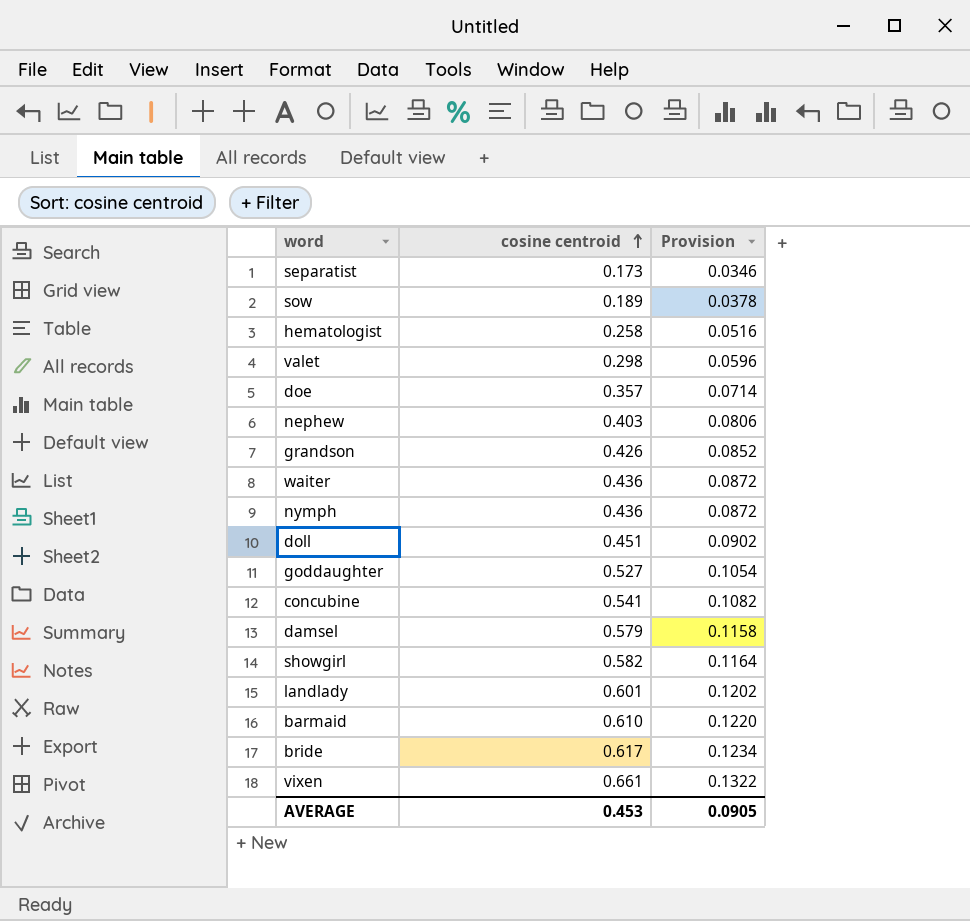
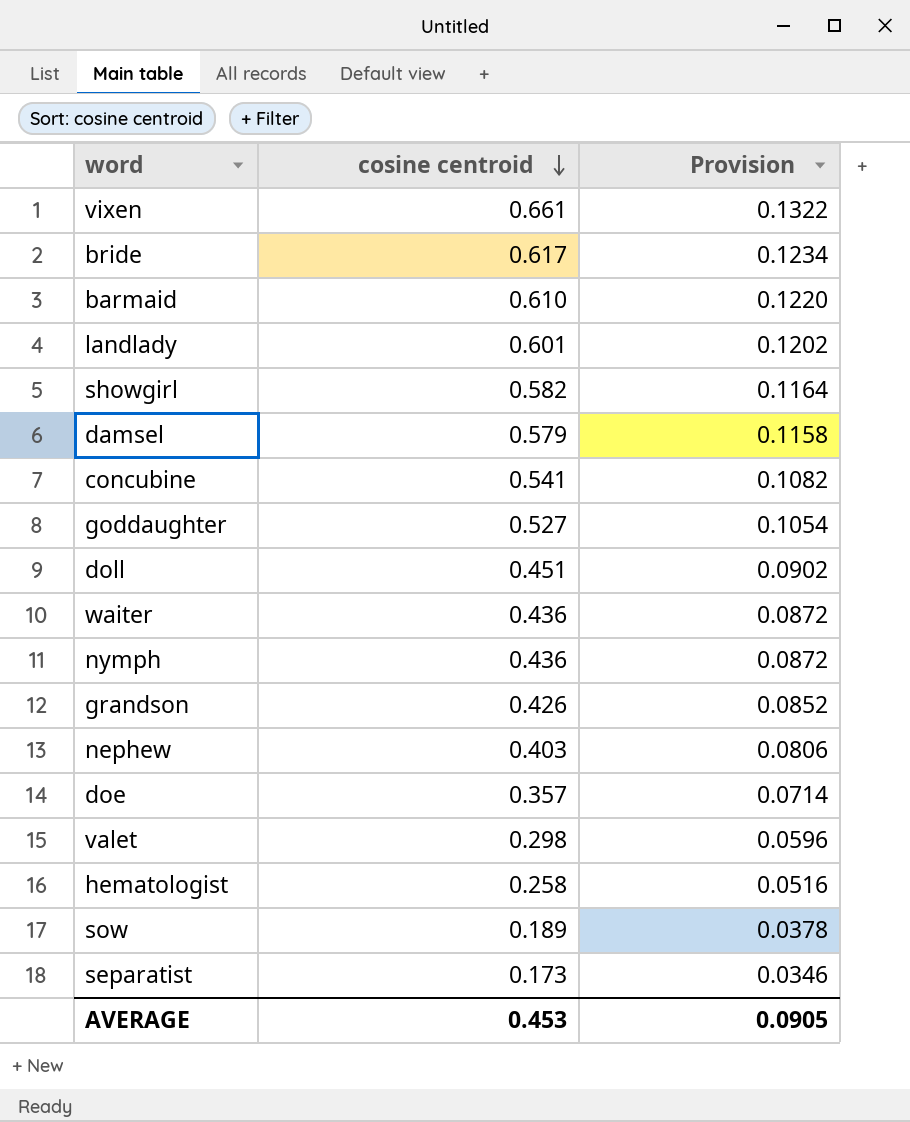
row order: cosine centroid ascending -> cosine centroid descending

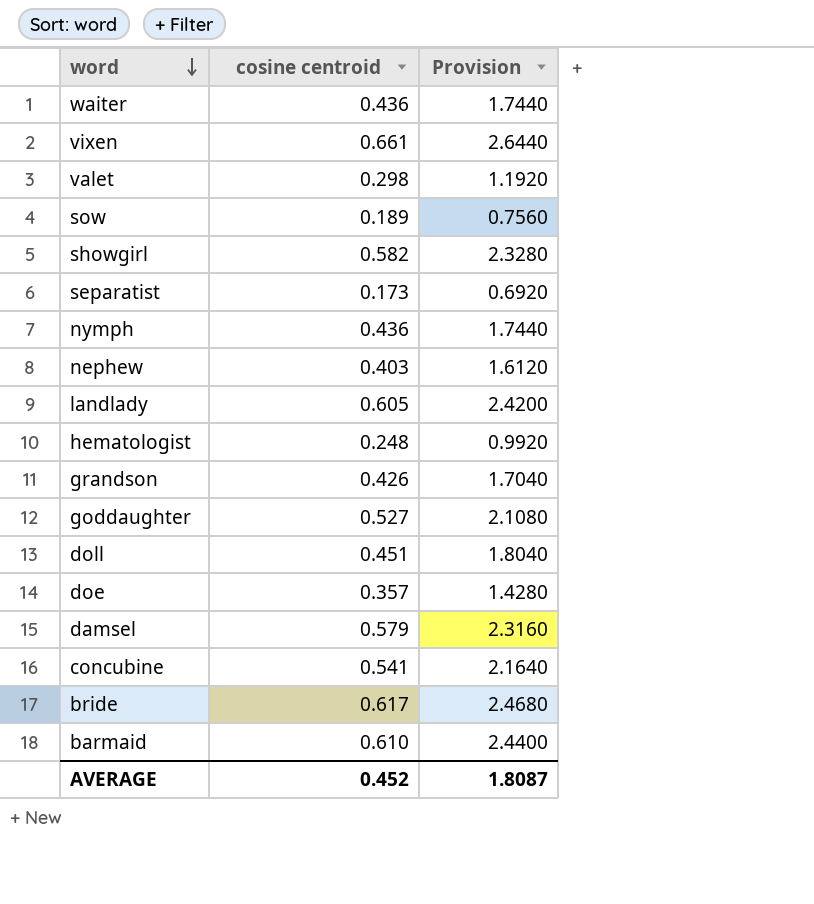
row order: cosine centroid descending -> word descending
column Provision | formula: [cosine centroid] * 0.2 -> [cosine centroid] * 4
landlady | cosine centroid: 0.601 -> 0.605
hematologist | cosine centroid: 0.258 -> 0.248
AVERAGE | cosine centroid: 0.453 -> 0.452
AVERAGE | Provision: 0.0905 -> 1.8087

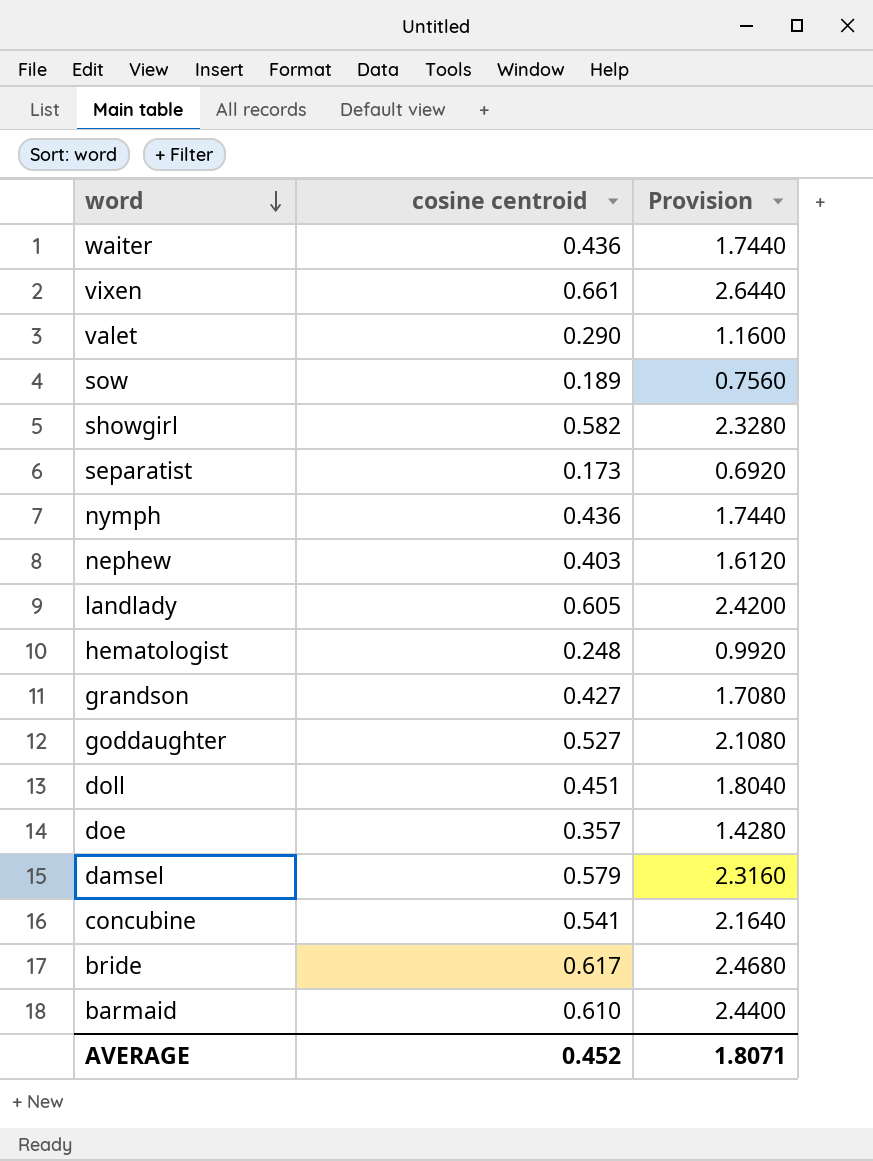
valet | cosine centroid: 0.298 -> 0.290
valet | Provision: 1.1920 -> 1.1600
grandson | cosine centroid: 0.426 -> 0.427
grandson | Provision: 1.7040 -> 1.7080
AVERAGE | Provision: 1.8087 -> 1.8071

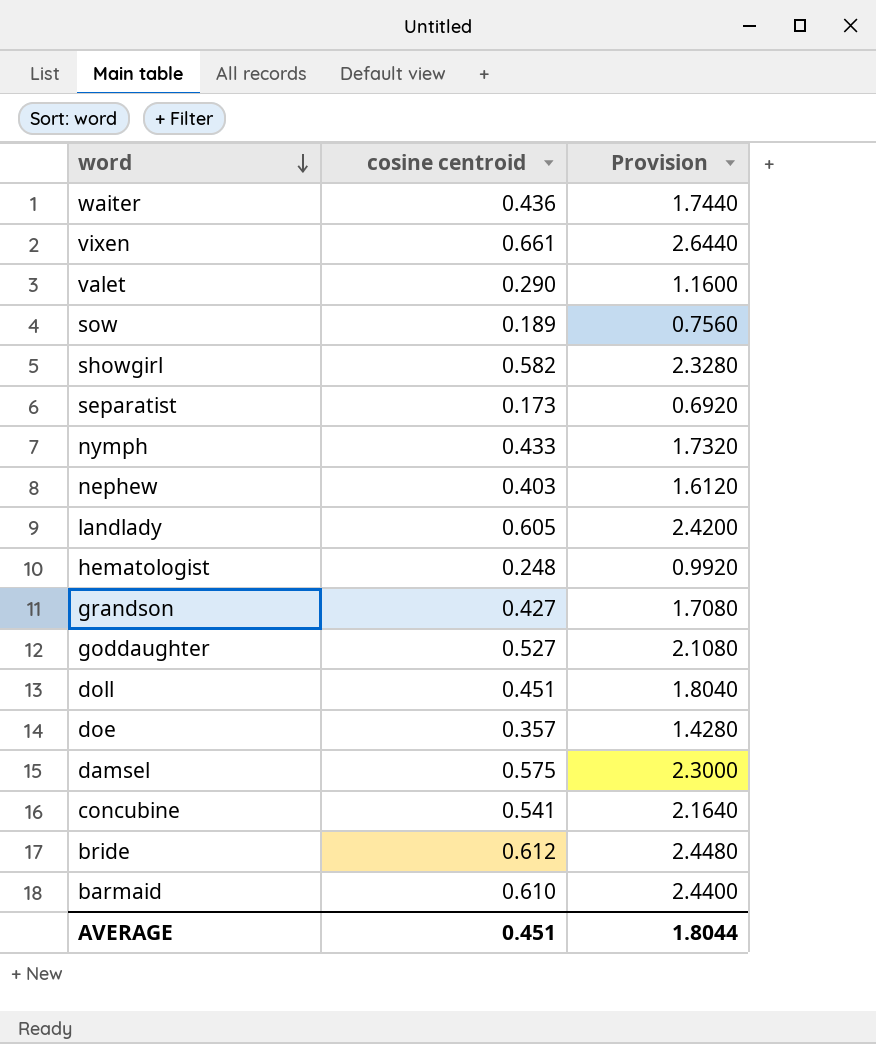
nymph | cosine centroid: 0.436 -> 0.433
nymph | Provision: 1.7440 -> 1.7320
damsel | cosine centroid: 0.579 -> 0.575
damsel | Provision: 2.3160 -> 2.3000
bride | cosine centroid: 0.617 -> 0.612
bride | Provision: 2.4680 -> 2.4480
AVERAGE | cosine centroid: 0.452 -> 0.451
AVERAGE | Provision: 1.8071 -> 1.8044

